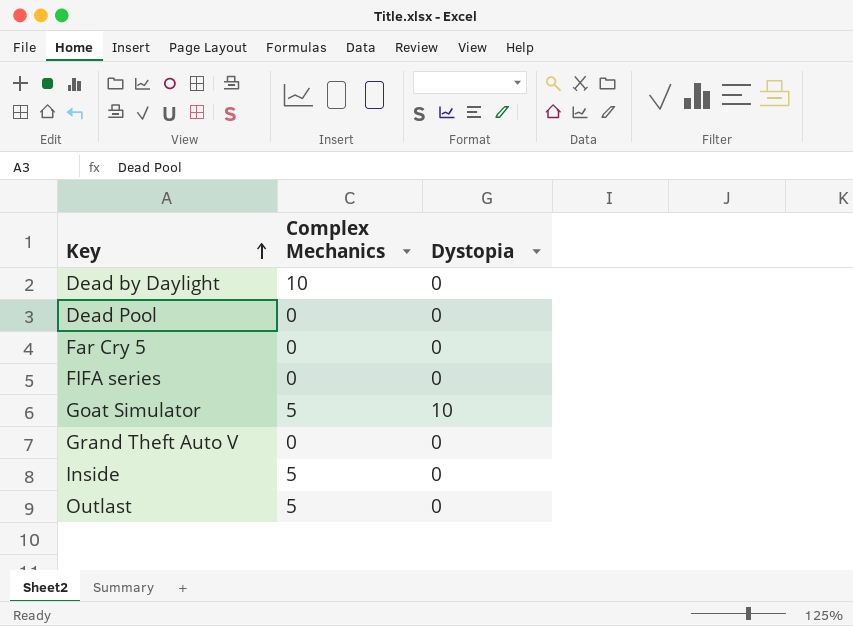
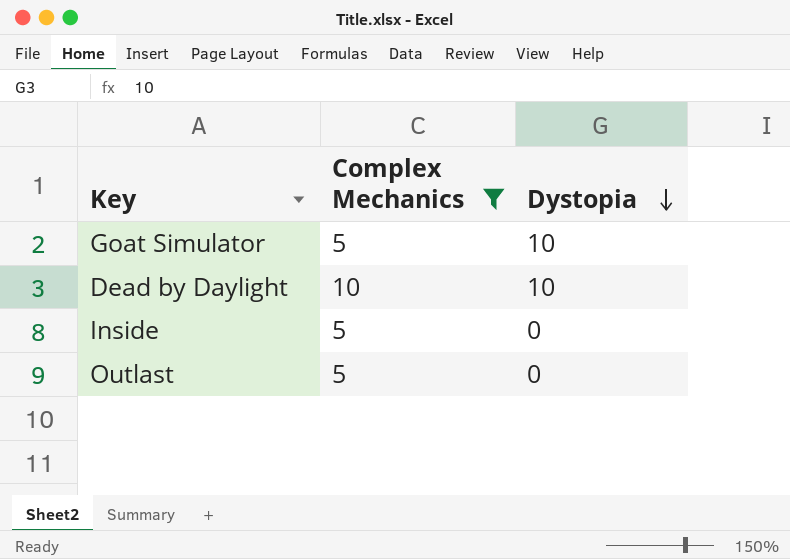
filter: none -> Complex Mechanics != 0
row order: Key ascending -> Dystopia descending
Dead by Daylight | Dystopia: 0 -> 10

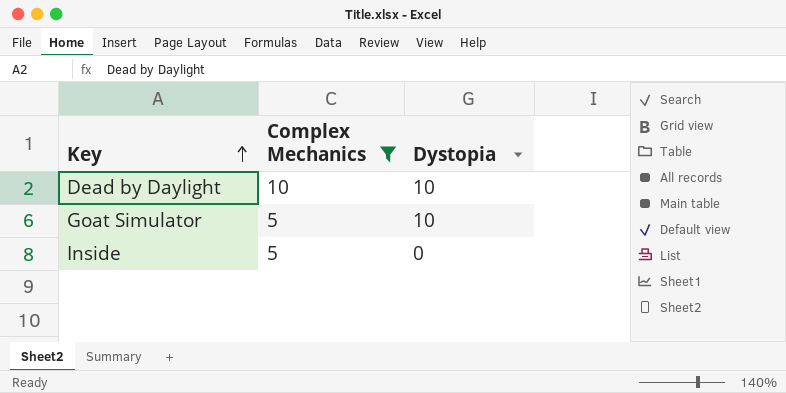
row order: Dystopia descending -> Key ascending
row Outlast: 5 | 0 -> none

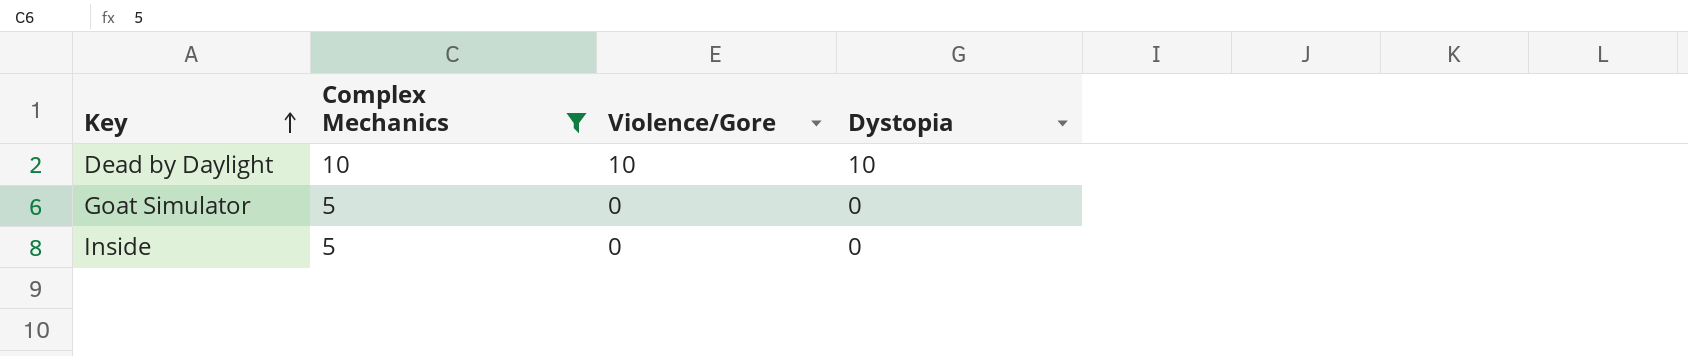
column Violence/Gore | position: none -> 3
Goat Simulator | Dystopia: 10 -> 0

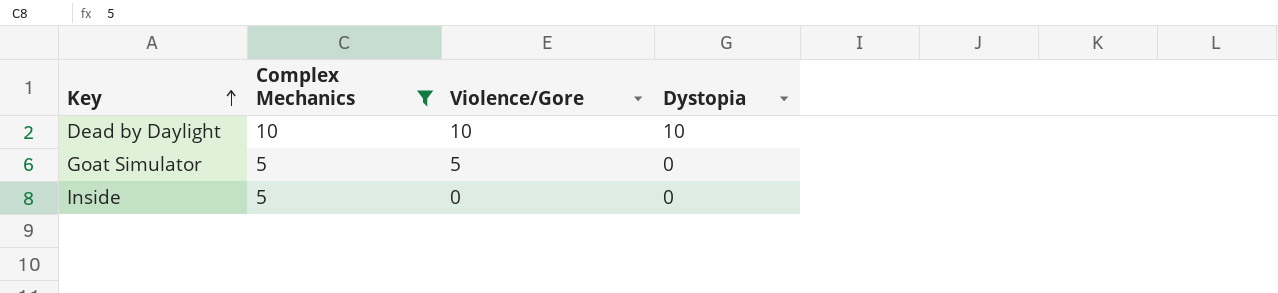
Goat Simulator | Violence/Gore: 0 -> 5

